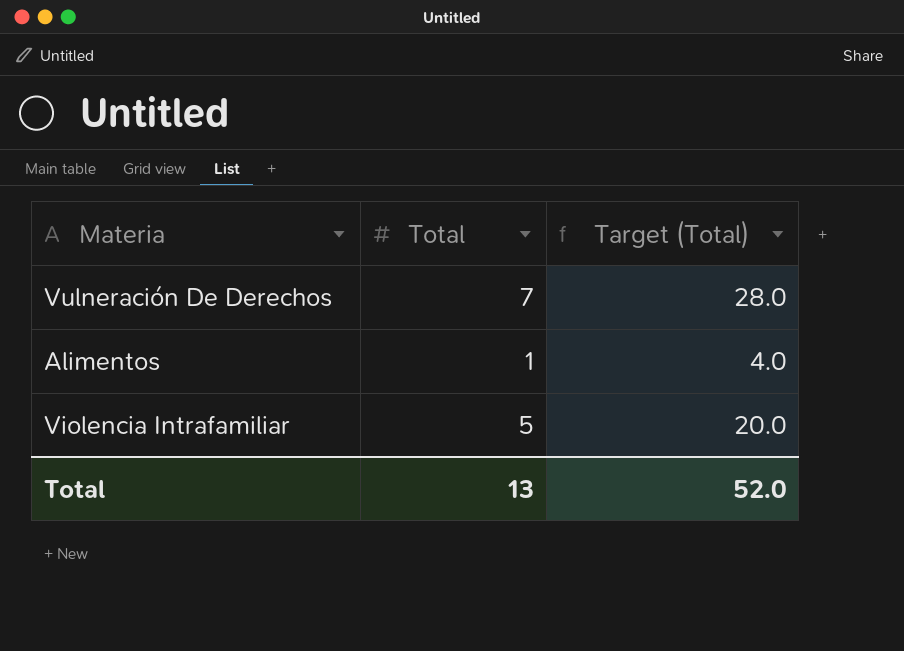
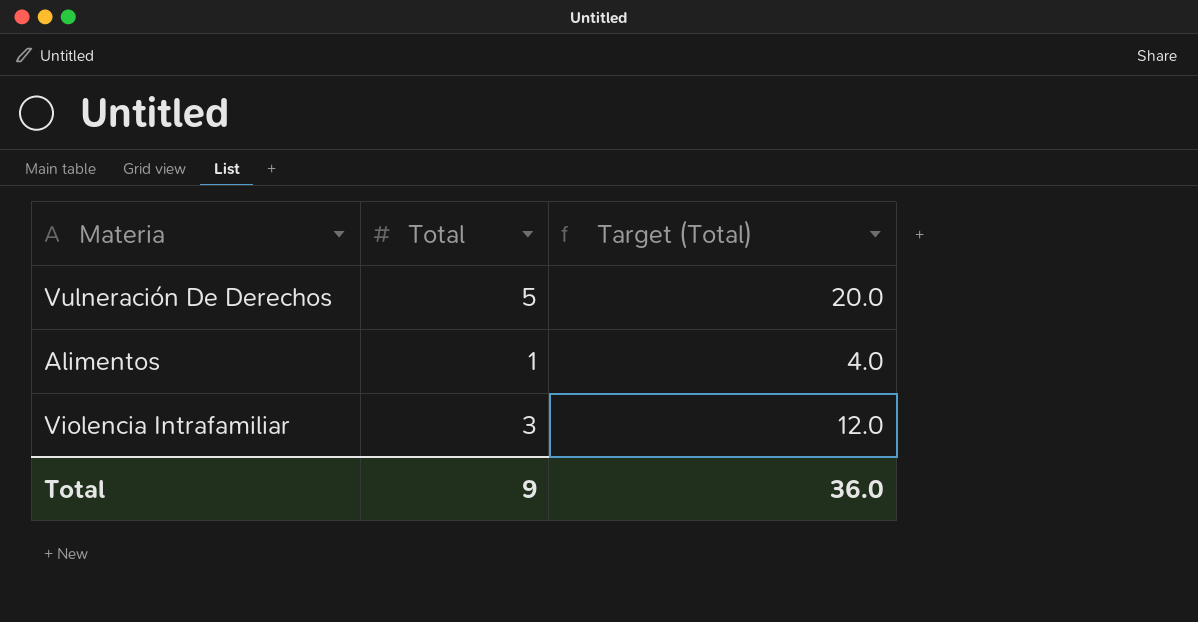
Vulneración De Derechos | Total: 7 -> 5
Vulneración De Derechos | Target (Total): 28.0 -> 20.0
Violencia Intrafamiliar | Total: 5 -> 3
Violencia Intrafamiliar | Target (Total): 20.0 -> 12.0
Total | Total: 13 -> 9
Total | Target (Total): 52.0 -> 36.0

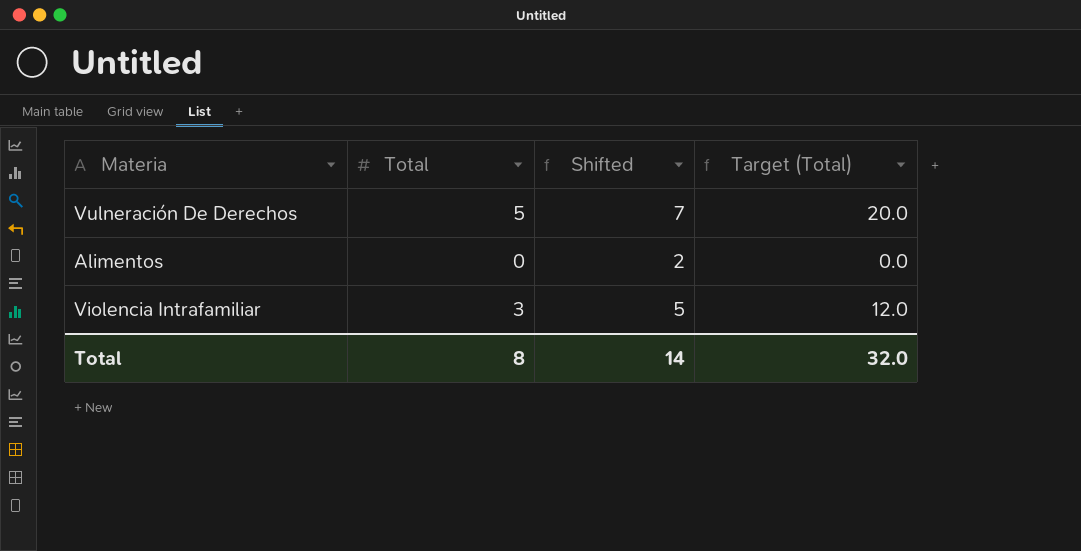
column Shifted | formula: none -> [Total] + 2
Alimentos | Total: 1 -> 0
Alimentos | Target (Total): 4.0 -> 0.0
Total | Total: 9 -> 8
Total | Target (Total): 36.0 -> 32.0

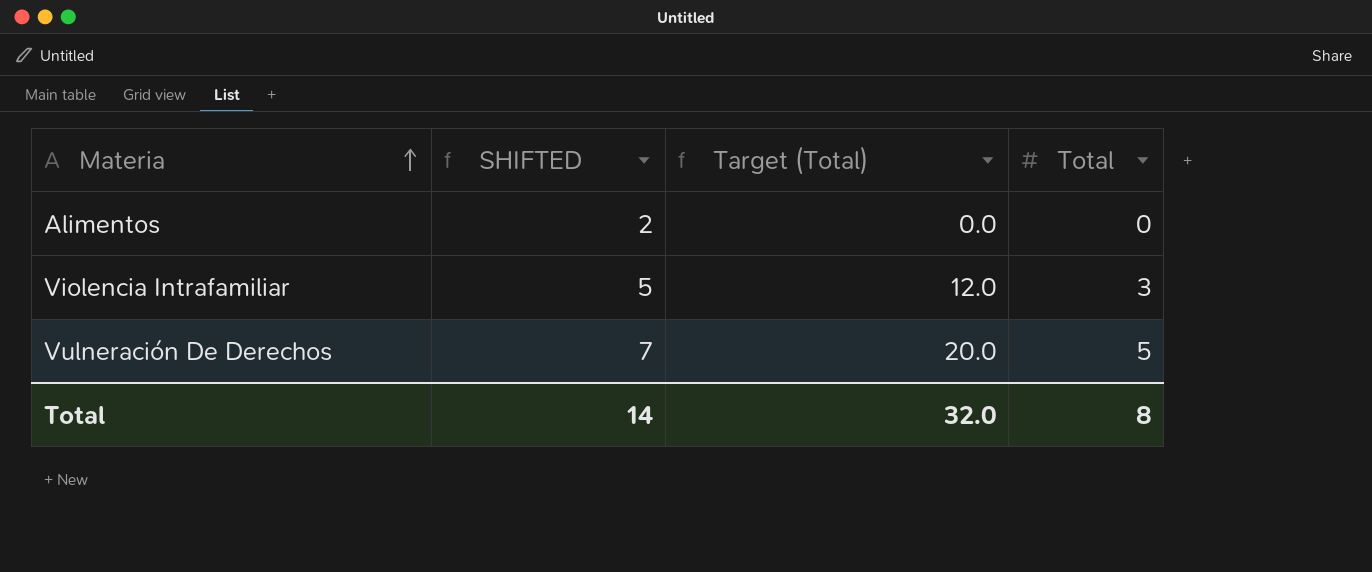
row order: none -> Materia ascending
column name: Shifted -> SHIFTED
column Total | position: 2 -> 4

